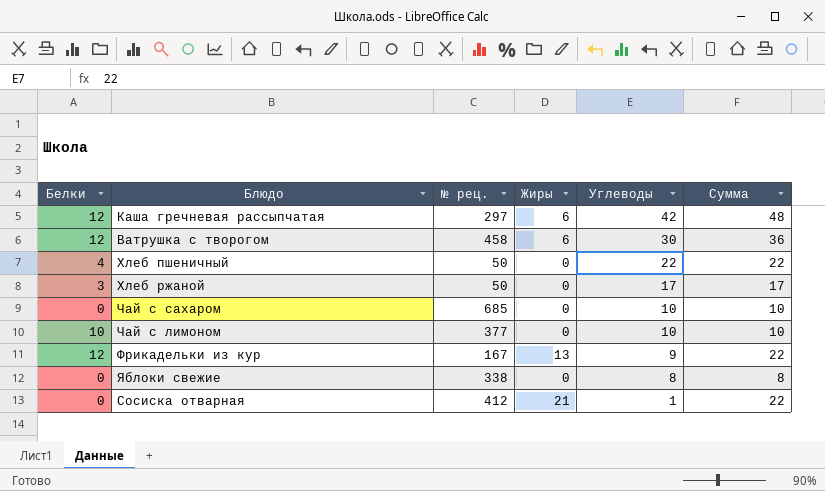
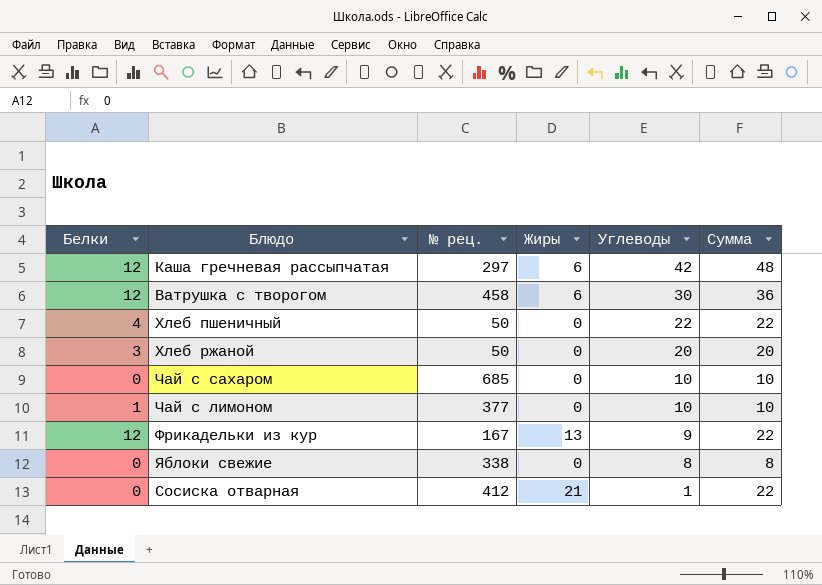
Хлеб ржаной | Углеводы: 17 -> 20
Хлеб ржаной | Сумма: 17 -> 20
Чай с лимоном | Белки: 10 -> 1

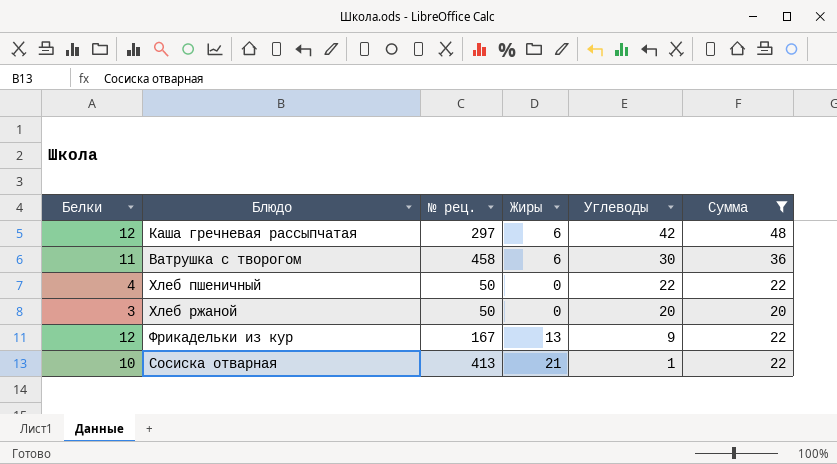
filter: none -> Сумма >= 20
Ватрушка с творогом | Белки: 12 -> 11
Сосиска отварная | Белки: 0 -> 10
Сосиска отварная | № рец.: 412 -> 413

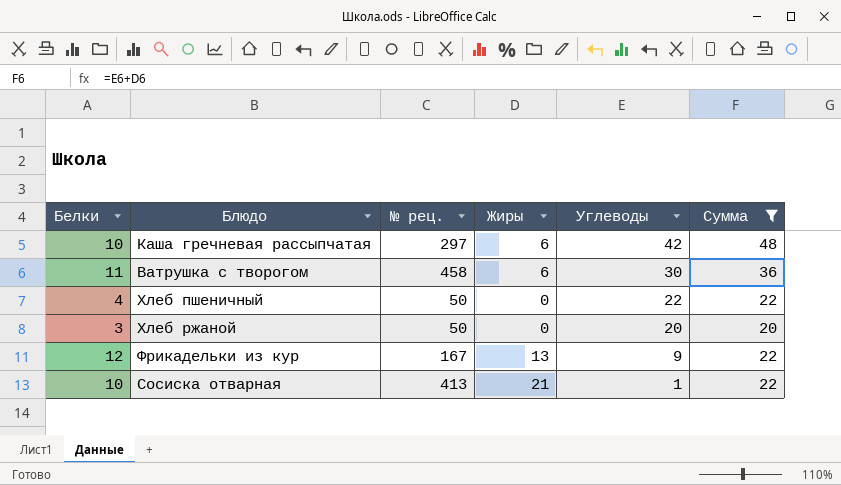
Каша гречневая рассыпчатая | Белки: 12 -> 10

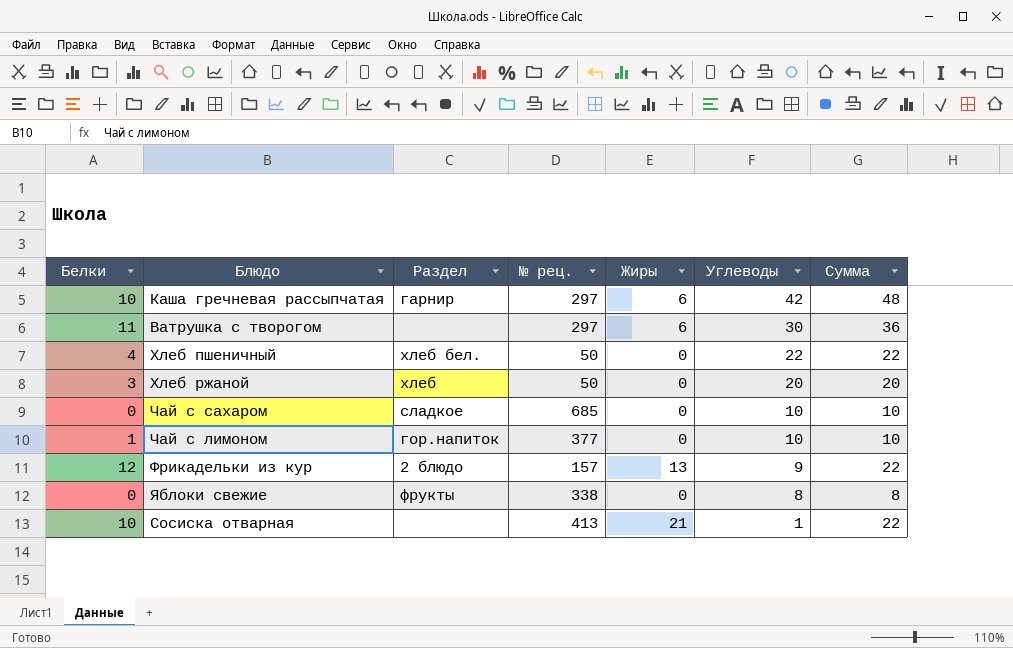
filter: Сумма >= 20 -> none
column Раздел | position: none -> 3
Ватрушка с творогом | № рец.: 458 -> 297
Фрикадельки из кур | № рец.: 167 -> 157

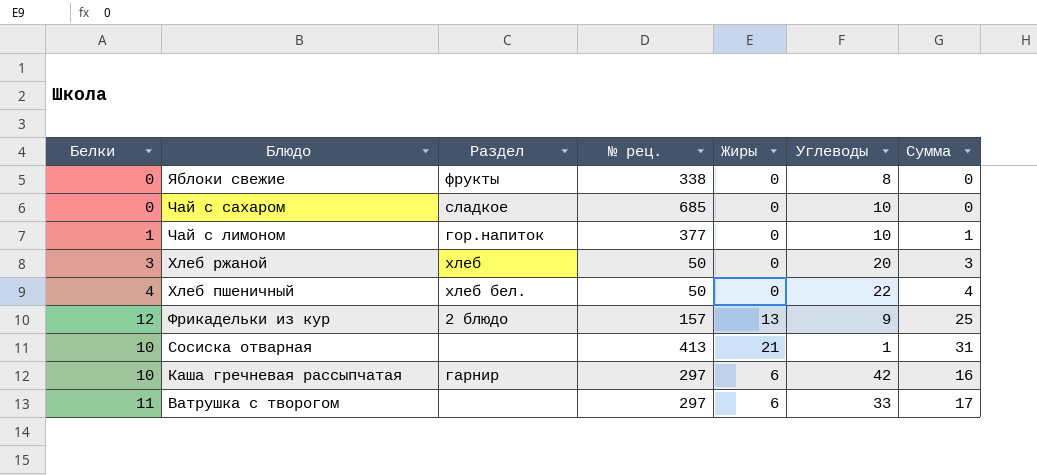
row order: Углеводы descending -> Блюдо descending
column Сумма | formula: [Жиры] + [Углеводы] -> [Белки] + [Жиры]
Ватрушка с творогом | Углеводы: 30 -> 33

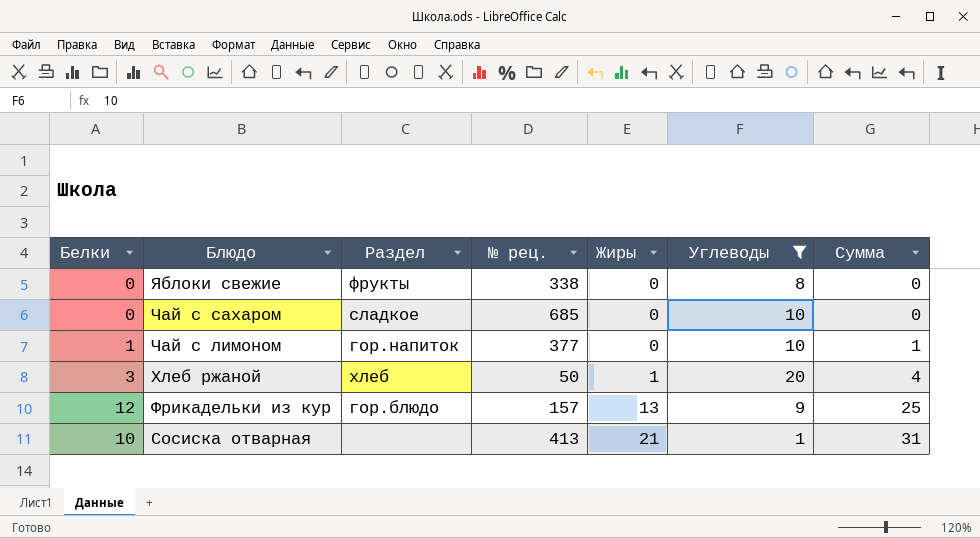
filter: none -> Углеводы <= 20
Хлеб ржаной | Жиры: 0 -> 1
Хлеб ржаной | Сумма: 3 -> 4
Фрикадельки из кур | Раздел: 2 блюдо -> гор.блюдо

